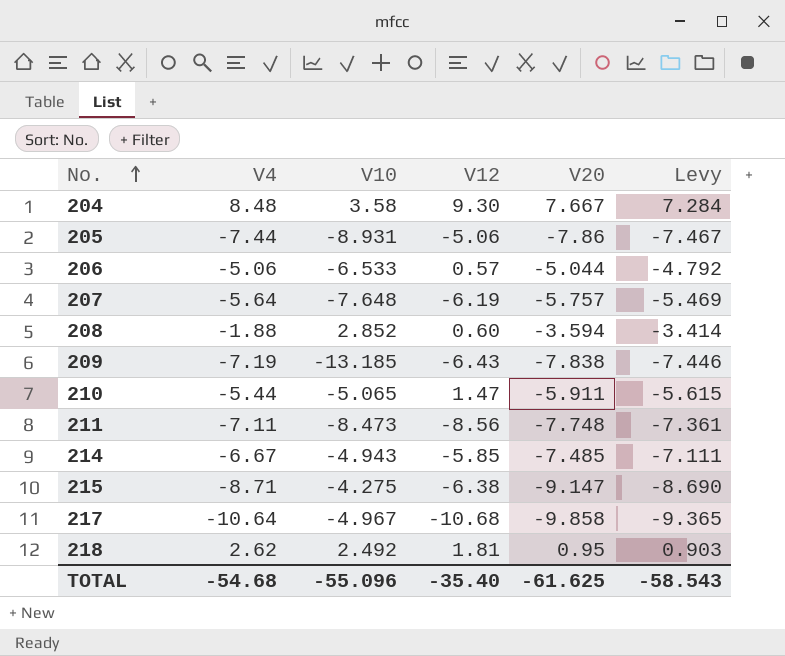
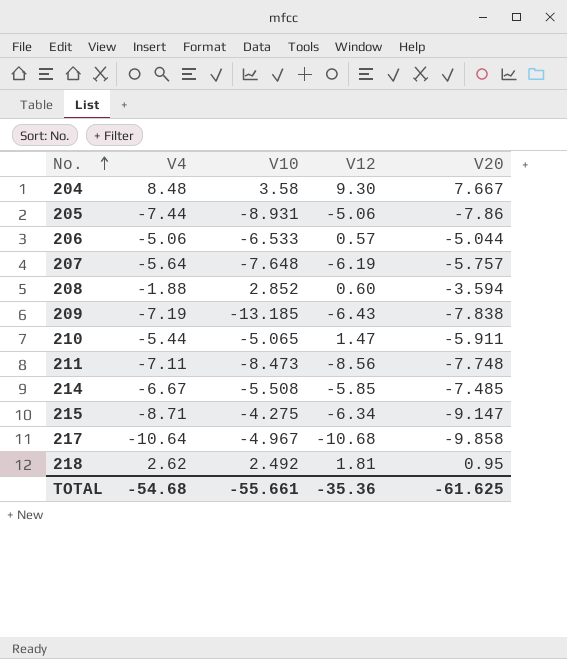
column Levy | formula: [V20] * 0.95 -> none
214 | V10: -4.943 -> -5.508
215 | V12: -6.38 -> -6.34
TOTAL | V10: -55.096 -> -55.661
TOTAL | V12: -35.40 -> -35.36

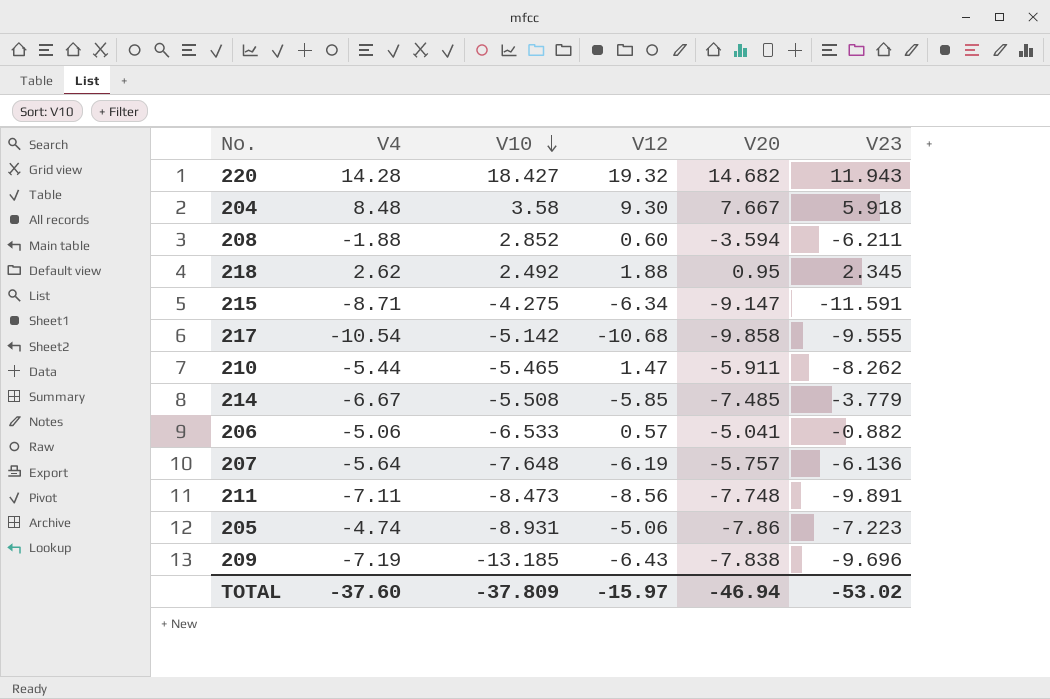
row order: No. ascending -> V10 descending
column V23 | position: none -> 6
row 220: none -> 14.28 | 18.427 | 19.32 | 14.682 | 11.943
218 | V12: 1.81 -> 1.88
217 | V4: -10.64 -> -10.54
217 | V10: -4.967 -> -5.142
210 | V10: -5.065 -> -5.465
206 | V20: -5.044 -> -5.041
205 | V4: -7.44 -> -4.74
TOTAL | V4: -54.68 -> -37.60
TOTAL | V10: -55.661 -> -37.809
TOTAL | V12: -35.36 -> -15.97
TOTAL | V20: -61.625 -> -46.94

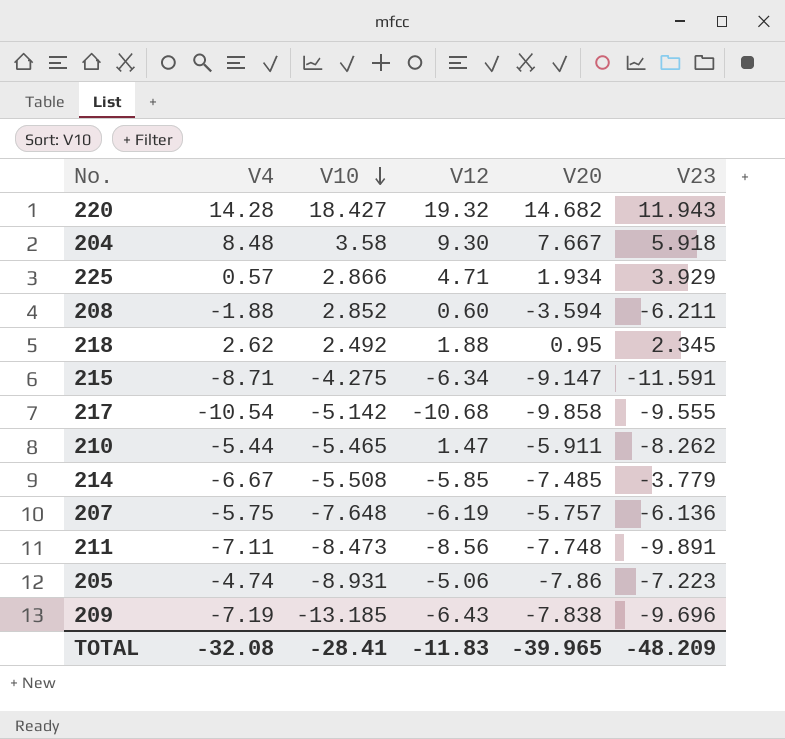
row 206: -5.06 | -6.533 | 0.57 | -5.041 | -0.882 -> none
row 225: none -> 0.57 | 2.866 | 4.71 | 1.934 | 3.929
207 | V4: -5.64 -> -5.75
TOTAL | V4: -37.60 -> -32.08
TOTAL | V10: -37.809 -> -28.41
TOTAL | V12: -15.97 -> -11.83
TOTAL | V20: -46.94 -> -39.965
TOTAL | V23: -53.02 -> -48.209

